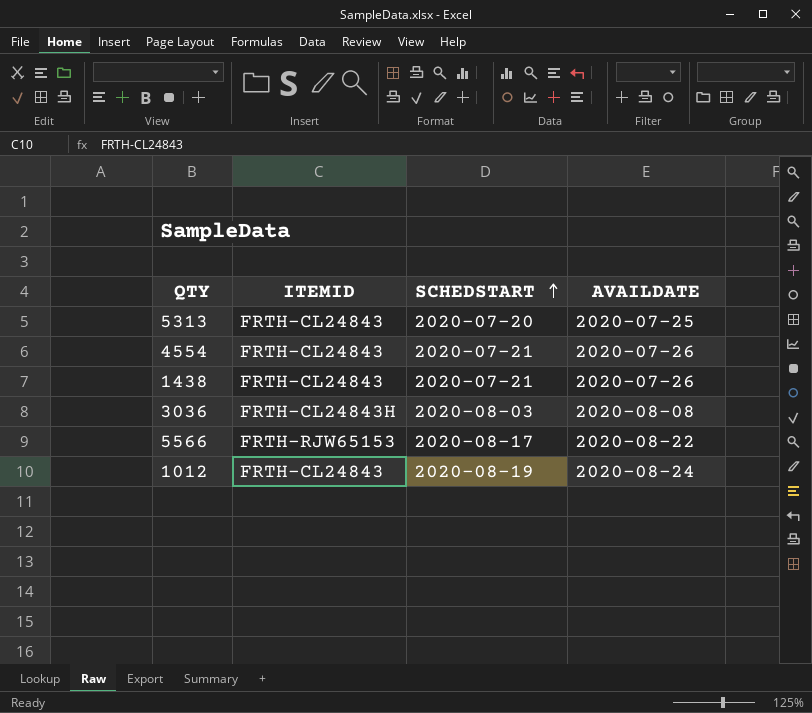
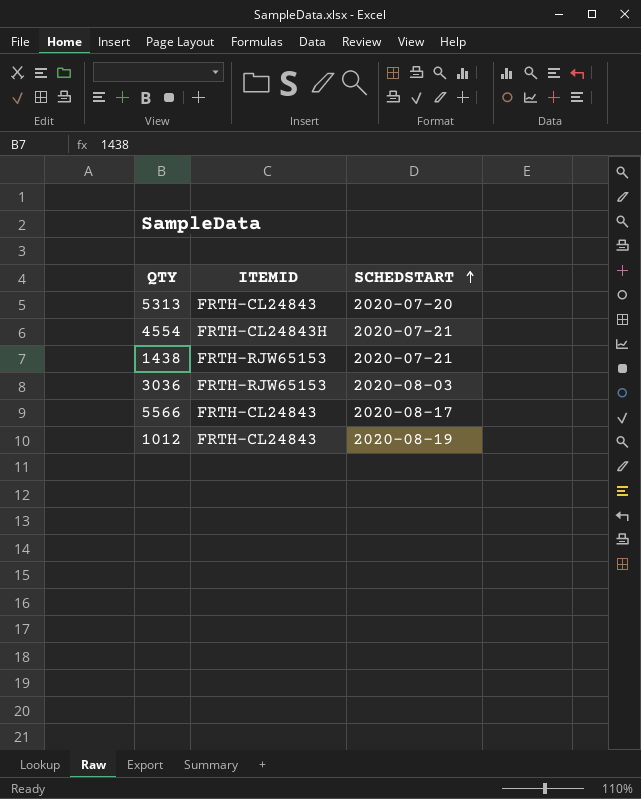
column AVAILDATE | position: 4 -> none
4554 | ITEMID: FRTH-CL24843 -> FRTH-CL24843H
1438 | ITEMID: FRTH-CL24843 -> FRTH-RJW65153
3036 | ITEMID: FRTH-CL24843H -> FRTH-RJW65153
5566 | ITEMID: FRTH-RJW65153 -> FRTH-CL24843

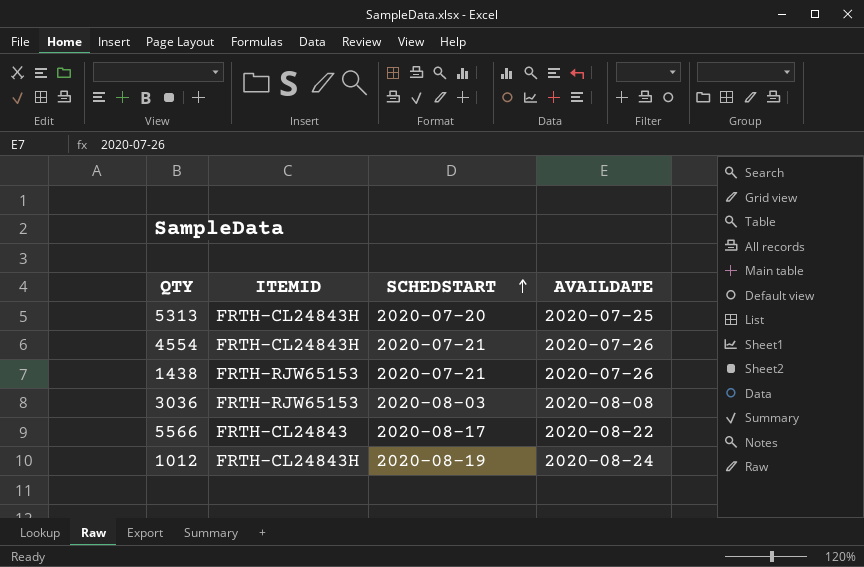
column AVAILDATE | position: none -> 4
5313 | ITEMID: FRTH-CL24843 -> FRTH-CL24843H
1012 | ITEMID: FRTH-CL24843 -> FRTH-CL24843H

